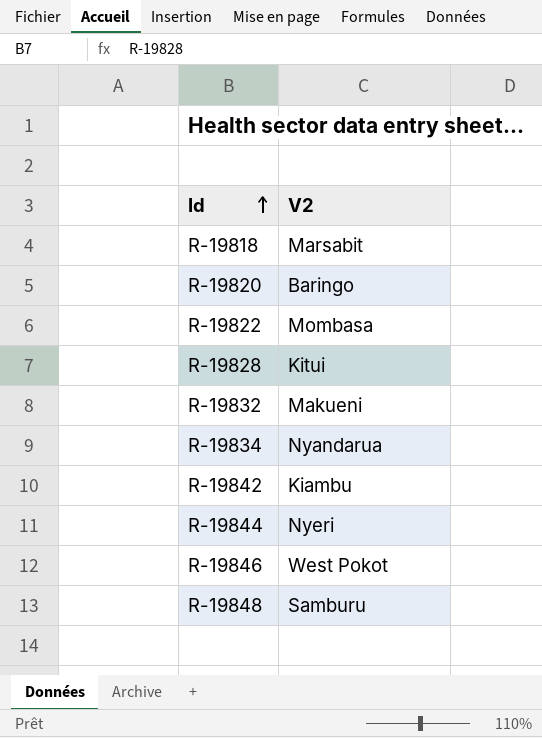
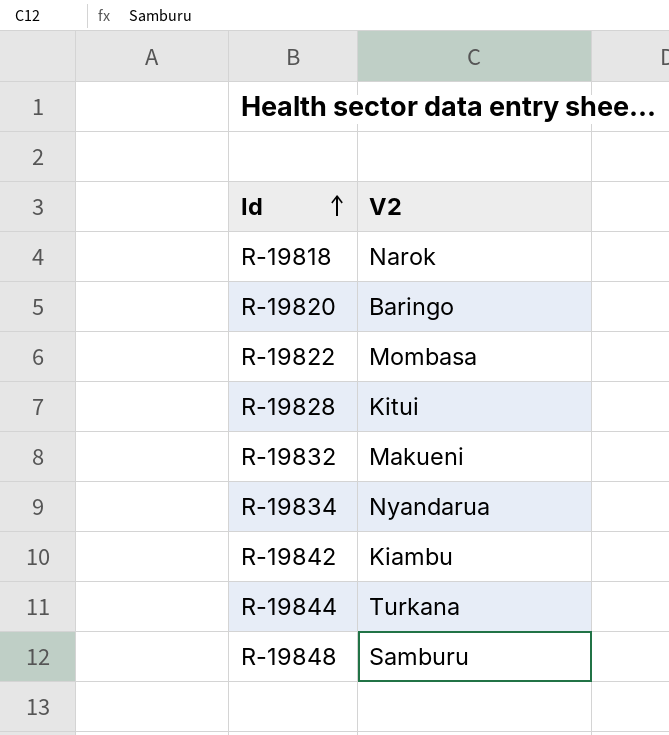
row R-19846: West Pokot -> none
R-19818 | V2: Marsabit -> Narok
R-19844 | V2: Nyeri -> Turkana

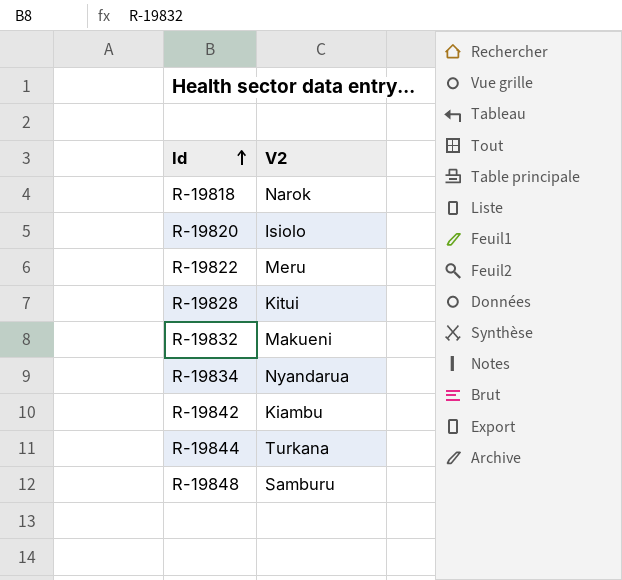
R-19820 | V2: Baringo -> Isiolo
R-19822 | V2: Mombasa -> Meru

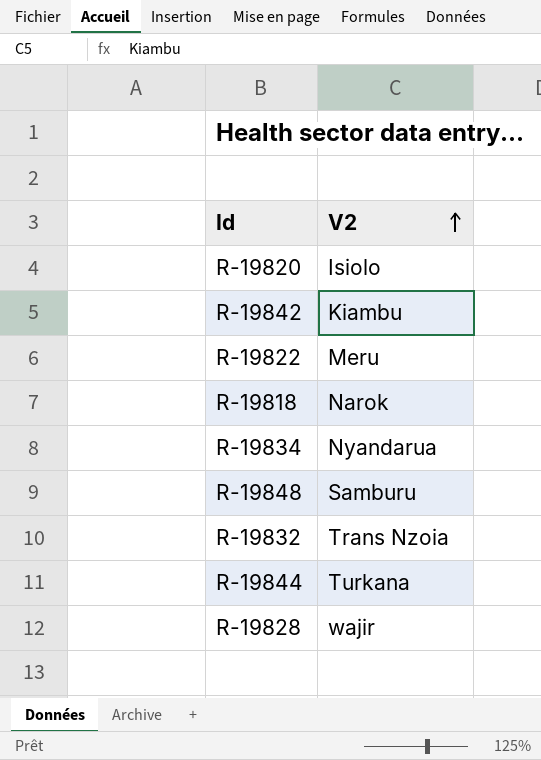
row order: Id ascending -> V2 ascending
R-19832 | V2: Makueni -> Trans Nzoia
R-19828 | V2: Kitui -> wajir

